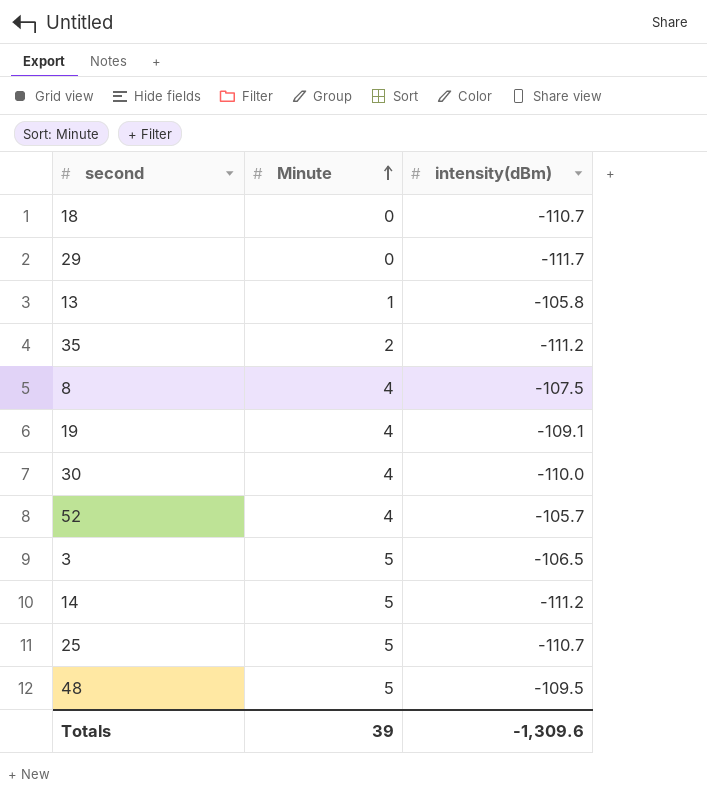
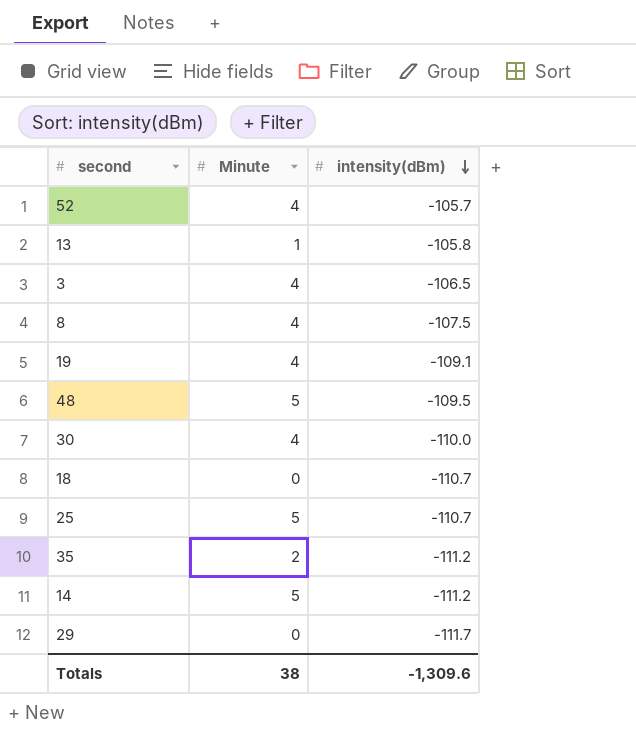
row order: Minute ascending -> intensity(dBm) descending
3 | Minute: 5 -> 4
Totals | Minute: 39 -> 38

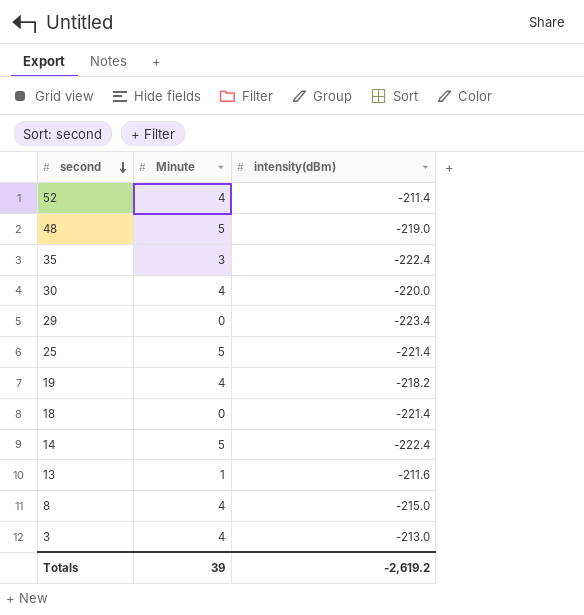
row order: intensity(dBm) descending -> second descending
52 | intensity(dBm): -105.7 -> -211.4
48 | intensity(dBm): -109.5 -> -219.0
35 | Minute: 2 -> 3
35 | intensity(dBm): -111.2 -> -222.4
30 | intensity(dBm): -110.0 -> -220.0
29 | intensity(dBm): -111.7 -> -223.4
25 | intensity(dBm): -110.7 -> -221.4
19 | intensity(dBm): -109.1 -> -218.2
18 | intensity(dBm): -110.7 -> -221.4
14 | intensity(dBm): -111.2 -> -222.4
13 | intensity(dBm): -105.8 -> -211.6
8 | intensity(dBm): -107.5 -> -215.0
3 | intensity(dBm): -106.5 -> -213.0
Totals | Minute: 38 -> 39
Totals | intensity(dBm): -1,309.6 -> -2,619.2

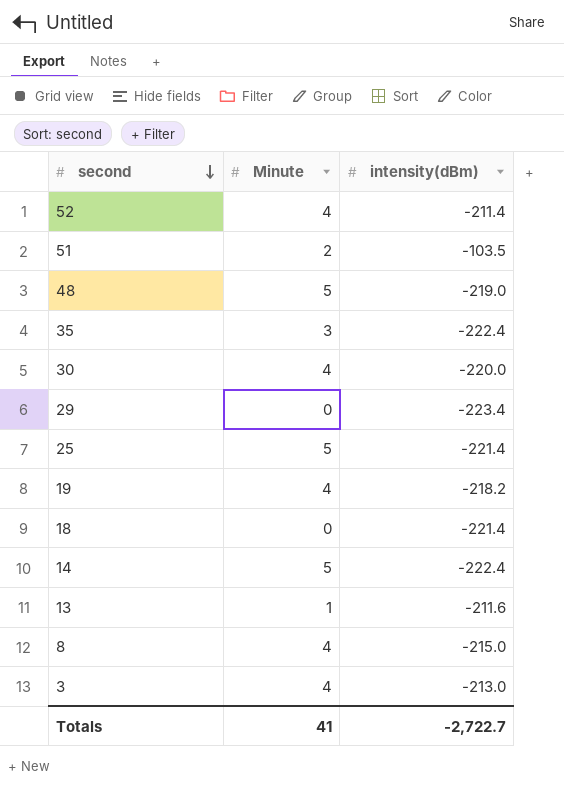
row 51: none -> 2 | -103.5
Totals | Minute: 39 -> 41
Totals | intensity(dBm): -2,619.2 -> -2,722.7

